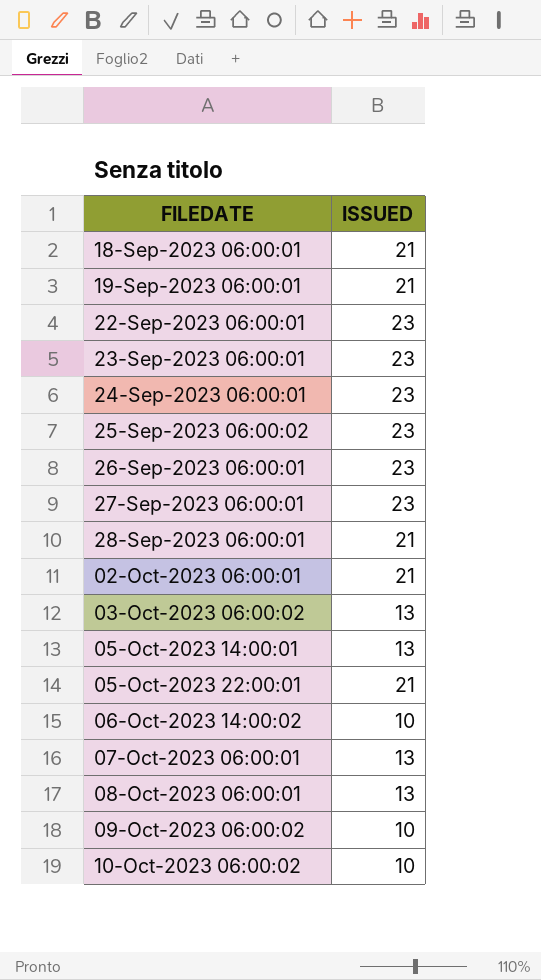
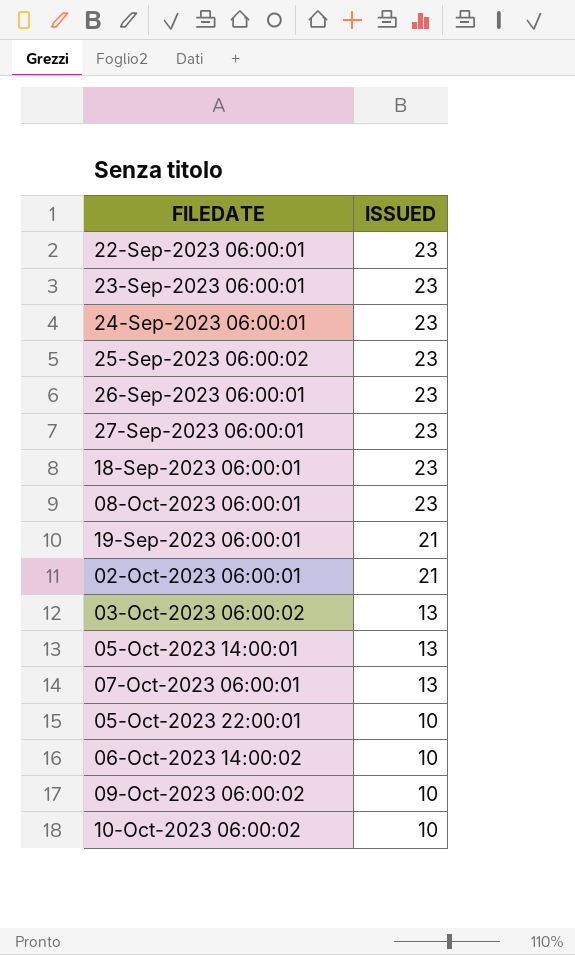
row order: FILEDATE ascending -> ISSUED descending
row 28-Sep-2023 06:00:01: 21 -> none
18-Sep-2023 06:00:01 | ISSUED: 21 -> 23
08-Oct-2023 06:00:01 | ISSUED: 13 -> 23
05-Oct-2023 22:00:01 | ISSUED: 21 -> 10

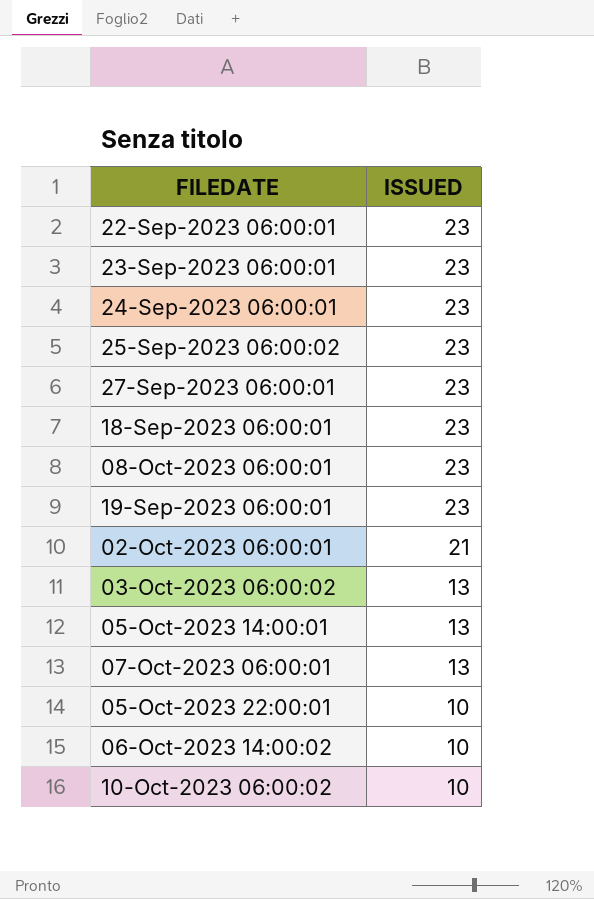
row 26-Sep-2023 06:00:01: 23 -> none
row 09-Oct-2023 06:00:02: 10 -> none
19-Sep-2023 06:00:01 | ISSUED: 21 -> 23

